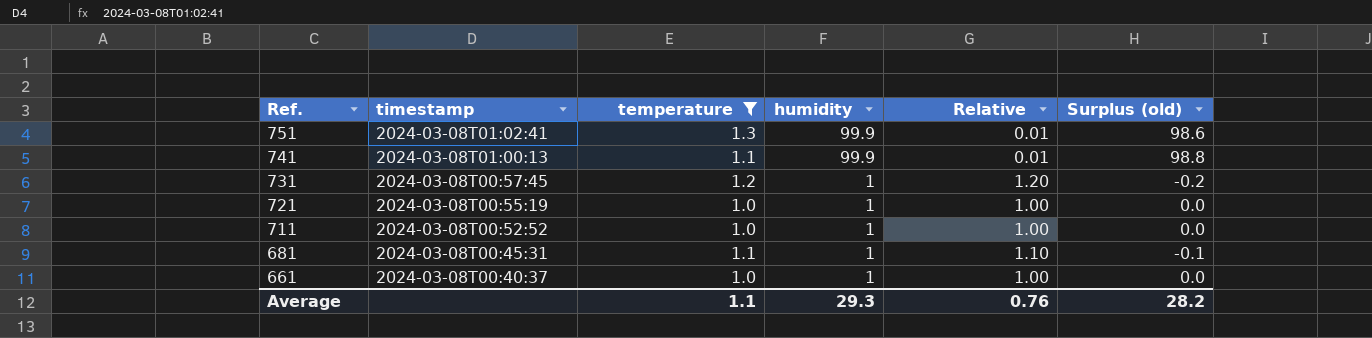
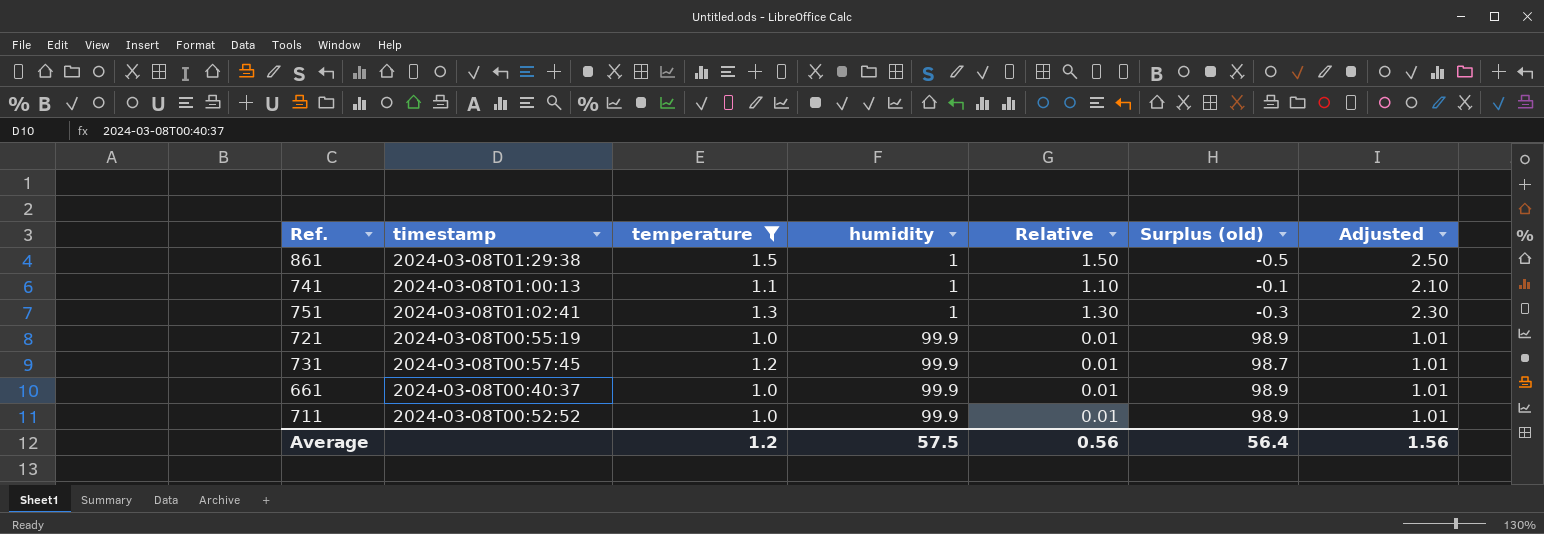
row order: Ref. descending -> humidity ascending
column Adjusted | formula: none -> [Relative] + 1
row 681: 2024-03-08T00:45:31 | 1.1 | 1 | 1.10 | -0.1 -> none
row 861: none -> 2024-03-08T01:29:38 | 1.5 | 1 | 1.50 | -0.5 | 2.50
741 | humidity: 99.9 -> 1
741 | Relative: 0.01 -> 1.10
741 | Surplus (old): 98.8 -> -0.1
751 | humidity: 99.9 -> 1
751 | Relative: 0.01 -> 1.30
751 | Surplus (old): 98.6 -> -0.3
721 | humidity: 1 -> 99.9
721 | Relative: 1.00 -> 0.01
721 | Surplus (old): 0.0 -> 98.9
731 | humidity: 1 -> 99.9
731 | Relative: 1.20 -> 0.01
731 | Surplus (old): -0.2 -> 98.7
661 | humidity: 1 -> 99.9
661 | Relative: 1.00 -> 0.01
661 | Surplus (old): 0.0 -> 98.9
711 | humidity: 1 -> 99.9
711 | Relative: 1.00 -> 0.01
711 | Surplus (old): 0.0 -> 98.9
Average | temperature: 1.1 -> 1.2
Average | humidity: 29.3 -> 57.5
Average | Relative: 0.76 -> 0.56
Average | Surplus (old): 28.2 -> 56.4

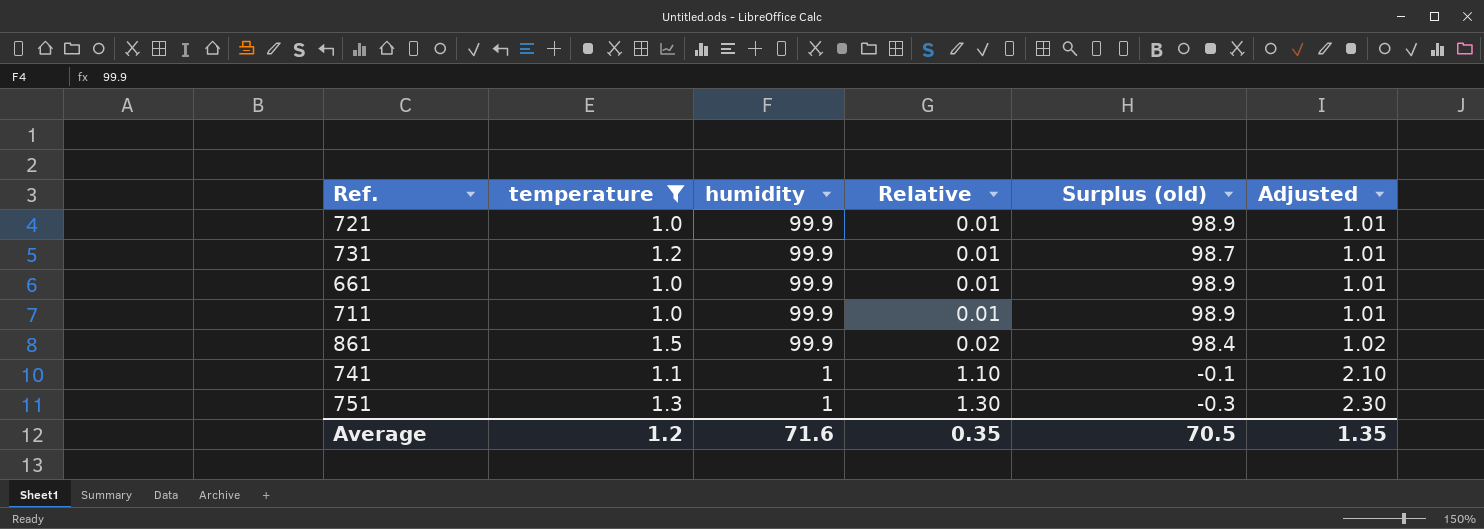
row order: humidity ascending -> humidity descending
column timestamp | position: 2 -> none
861 | humidity: 1 -> 99.9
861 | Relative: 1.50 -> 0.02
861 | Surplus (old): -0.5 -> 98.4
861 | Adjusted: 2.50 -> 1.02
Average | humidity: 57.5 -> 71.6
Average | Relative: 0.56 -> 0.35
Average | Surplus (old): 56.4 -> 70.5
Average | Adjusted: 1.56 -> 1.35

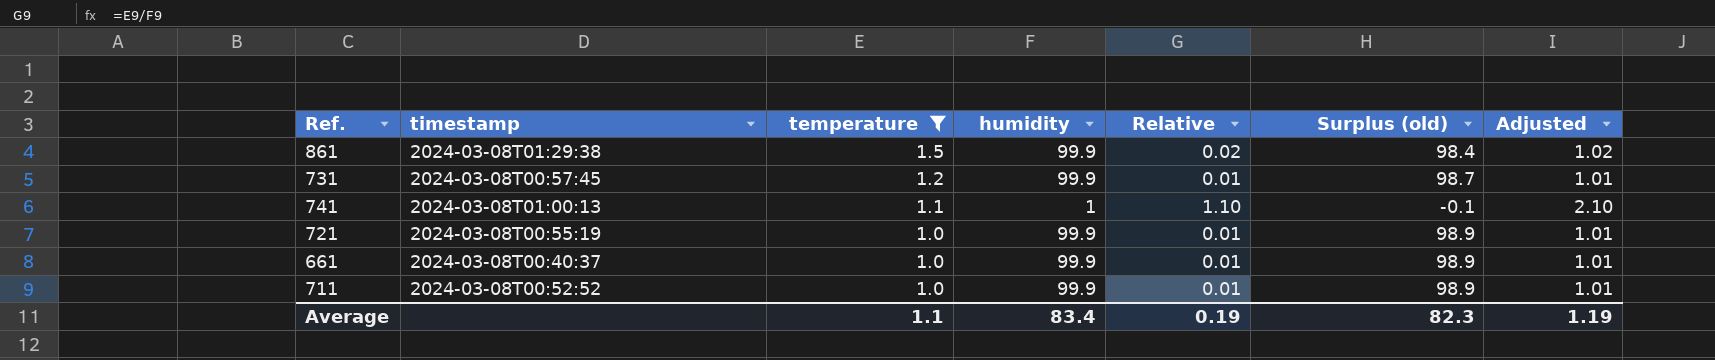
row order: humidity descending -> temperature descending
column timestamp | position: none -> 2
row 751: 1.3 | 1 | 1.30 | -0.3 | 2.30 -> none
Average | temperature: 1.2 -> 1.1
Average | humidity: 71.6 -> 83.4
Average | Relative: 0.35 -> 0.19
Average | Surplus (old): 70.5 -> 82.3
Average | Adjusted: 1.35 -> 1.19

